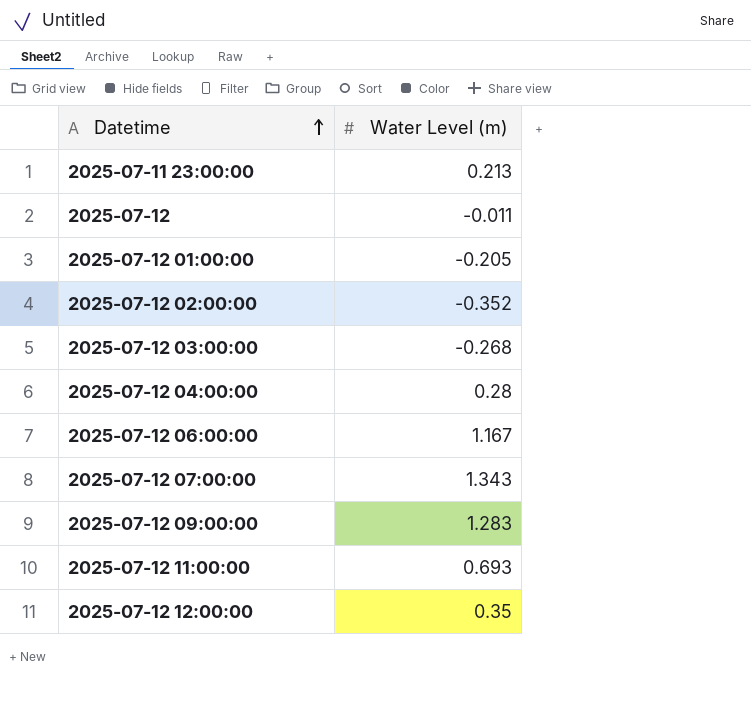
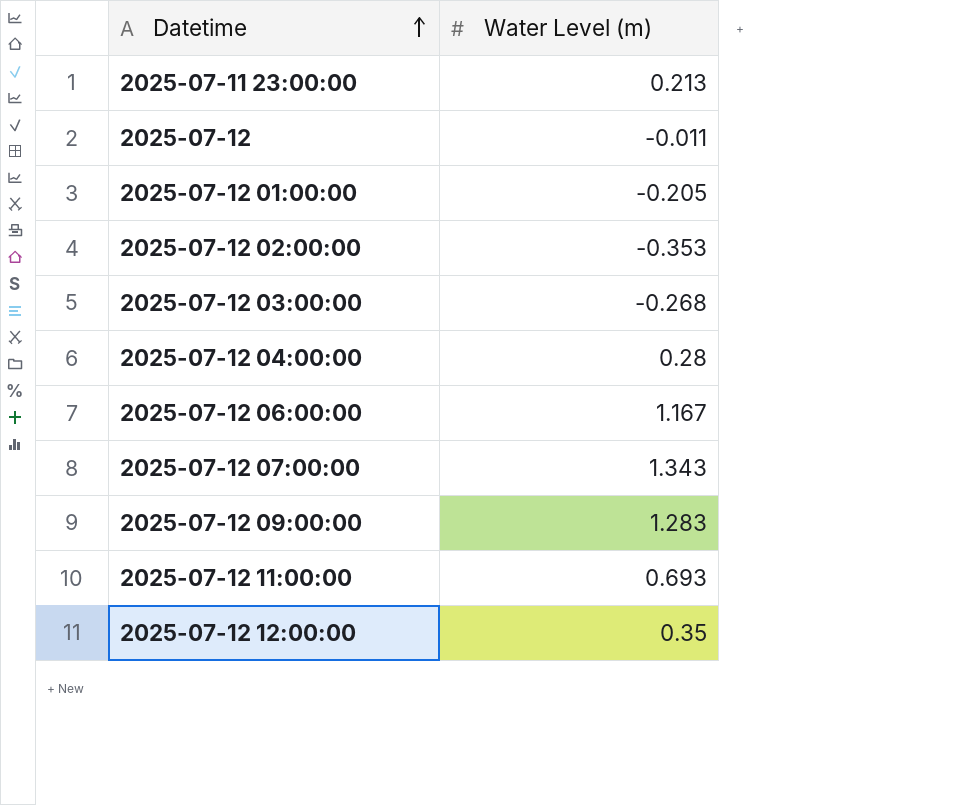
2025-07-12 02:00:00 | Water Level (m): -0.352 -> -0.353

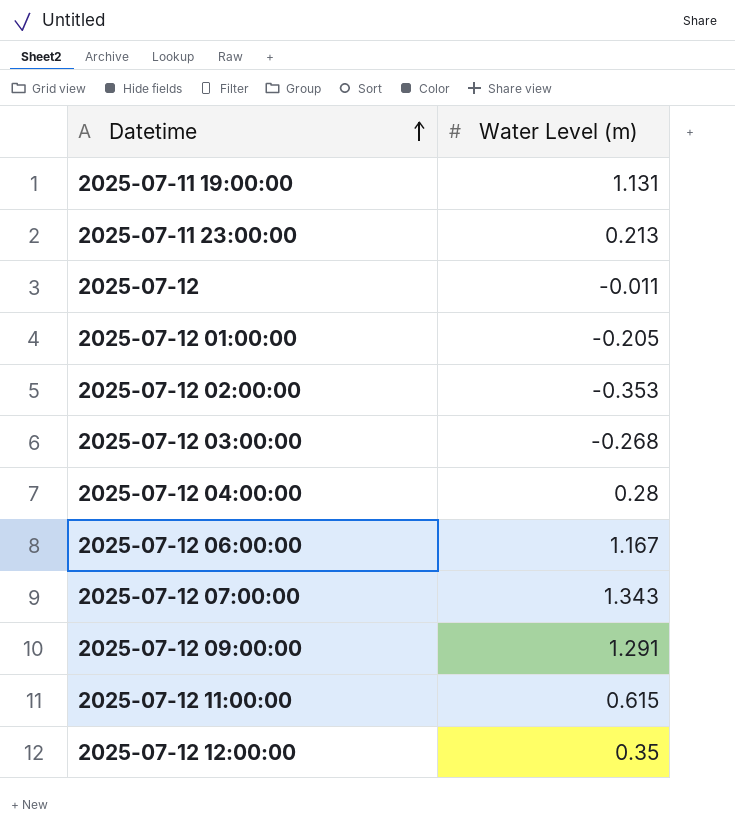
row 2025-07-11 19:00:00: none -> 1.131
2025-07-12 09:00:00 | Water Level (m): 1.283 -> 1.291
2025-07-12 11:00:00 | Water Level (m): 0.693 -> 0.615

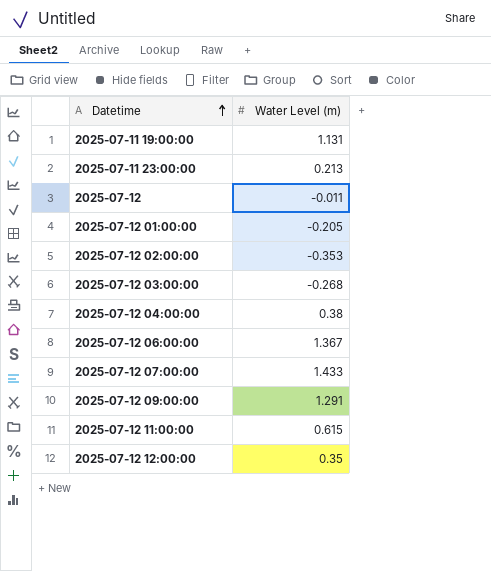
2025-07-12 04:00:00 | Water Level (m): 0.28 -> 0.38
2025-07-12 06:00:00 | Water Level (m): 1.167 -> 1.367
2025-07-12 07:00:00 | Water Level (m): 1.343 -> 1.433

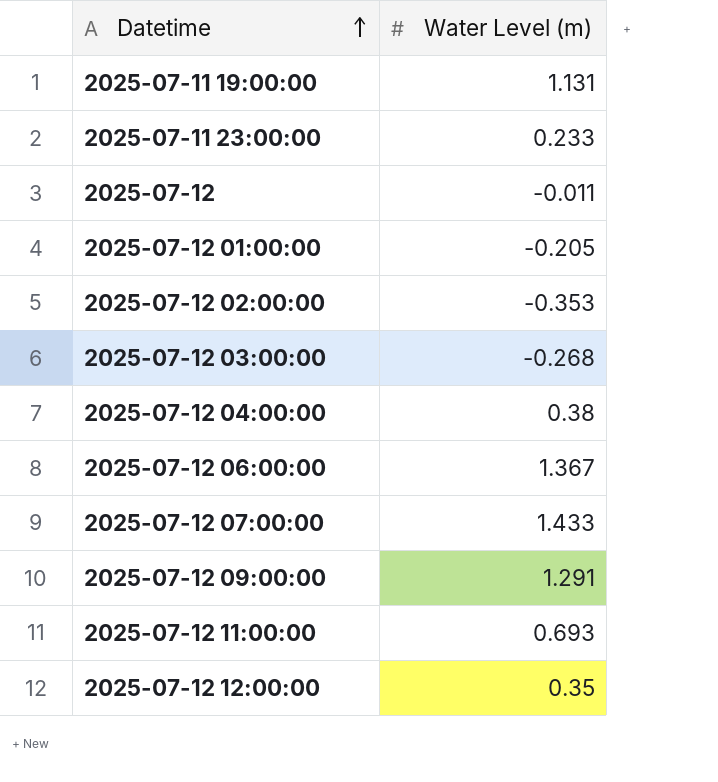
2025-07-11 23:00:00 | Water Level (m): 0.213 -> 0.233
2025-07-12 11:00:00 | Water Level (m): 0.615 -> 0.693

